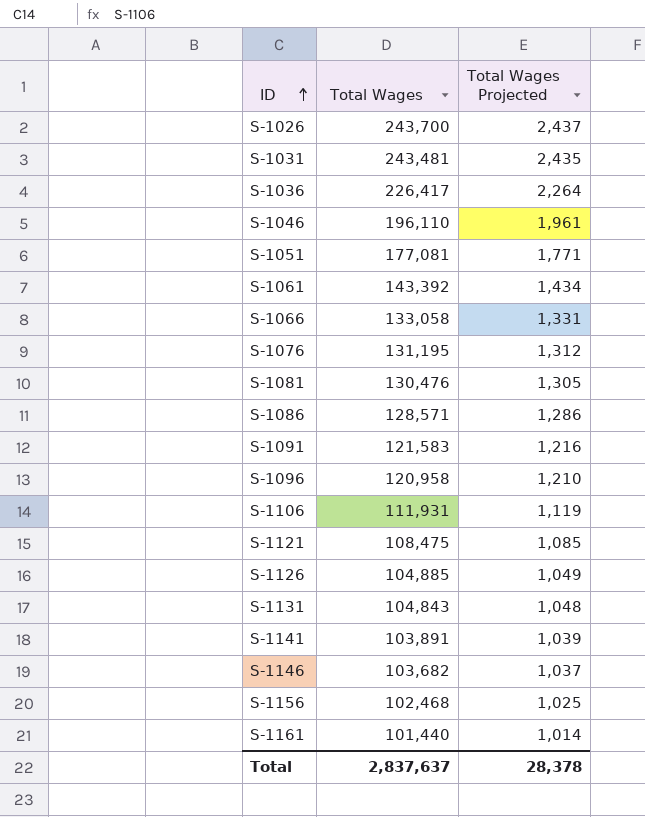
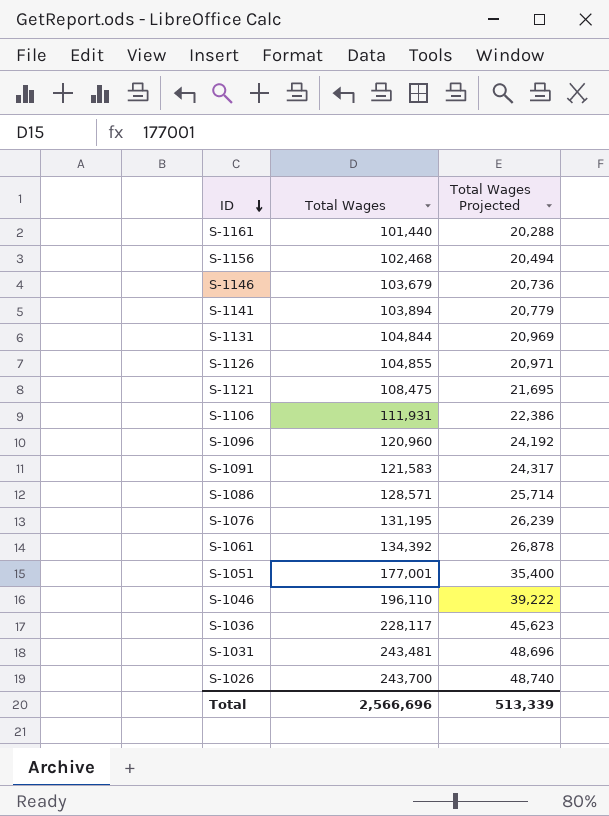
row order: ID ascending -> ID descending
column Total Wages Projected | formula: [Total Wages] * 0.01 -> [Total Wages] * 0.2
row S-1066: 133,058 | 1,331 -> none
row S-1081: 130,476 | 1,305 -> none
S-1146 | Total Wages: 103,682 -> 103,679
S-1141 | Total Wages: 103,891 -> 103,894
S-1131 | Total Wages: 104,843 -> 104,844
S-1126 | Total Wages: 104,885 -> 104,855
S-1096 | Total Wages: 120,958 -> 120,960
S-1061 | Total Wages: 143,392 -> 134,392
S-1051 | Total Wages: 177,081 -> 177,001
S-1036 | Total Wages: 226,417 -> 228,117
Total | Total Wages: 2,837,637 -> 2,566,696
Total | Total Wages Projected: 28,378 -> 513,339

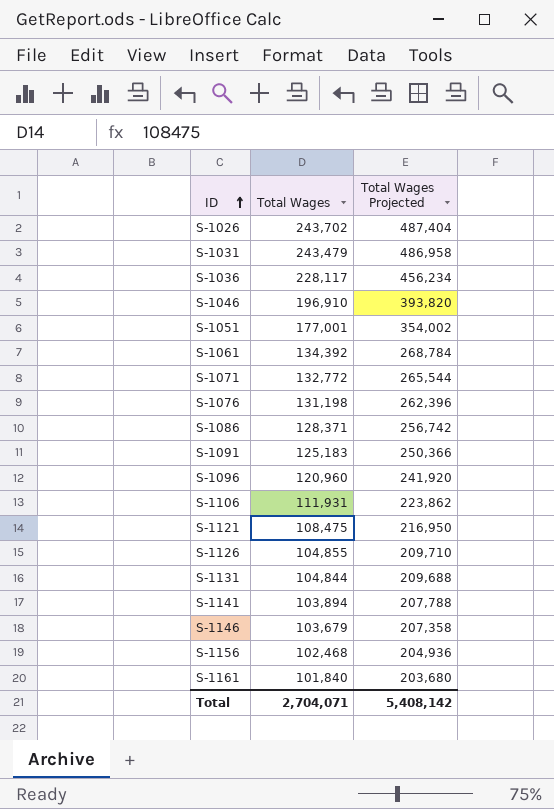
row order: ID descending -> ID ascending
column Total Wages Projected | formula: [Total Wages] * 0.2 -> [Total Wages] * 2
S-1026 | Total Wages: 243,700 -> 243,702
S-1031 | Total Wages: 243,481 -> 243,479
S-1046 | Total Wages: 196,110 -> 196,910
row S-1071: none -> 132,772 | 265,544
S-1076 | Total Wages: 131,195 -> 131,198
S-1086 | Total Wages: 128,571 -> 128,371
S-1091 | Total Wages: 121,583 -> 125,183
S-1161 | Total Wages: 101,440 -> 101,840
Total | Total Wages: 2,566,696 -> 2,704,071
Total | Total Wages Projected: 513,339 -> 5,408,142

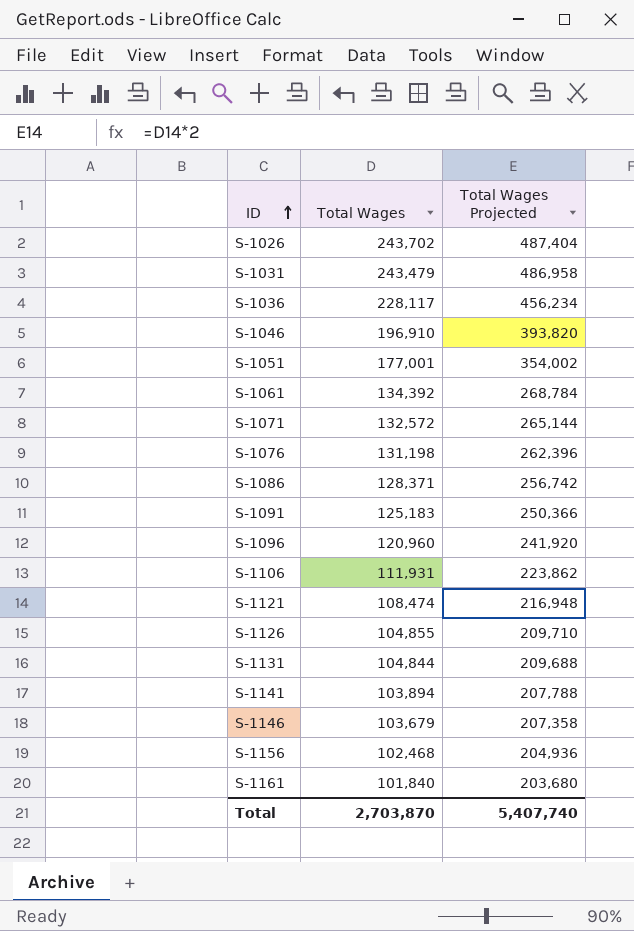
S-1071 | Total Wages: 132,772 -> 132,572
S-1071 | Total Wages Projected: 265,544 -> 265,144
S-1121 | Total Wages: 108,475 -> 108,474
S-1121 | Total Wages Projected: 216,950 -> 216,948
Total | Total Wages: 2,704,071 -> 2,703,870
Total | Total Wages Projected: 5,408,142 -> 5,407,740

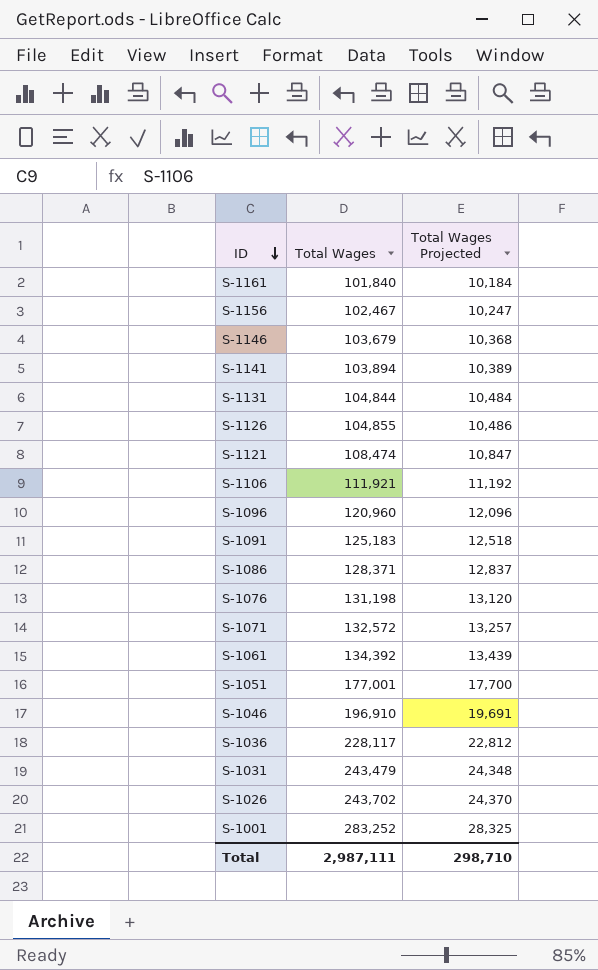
row order: ID ascending -> ID descending
column Total Wages Projected | formula: [Total Wages] * 2 -> [Total Wages] * 0.1
S-1156 | Total Wages: 102,468 -> 102,467
S-1106 | Total Wages: 111,931 -> 111,921
row S-1001: none -> 283,252 | 28,325
Total | Total Wages: 2,703,870 -> 2,987,111
Total | Total Wages Projected: 5,407,740 -> 298,710

